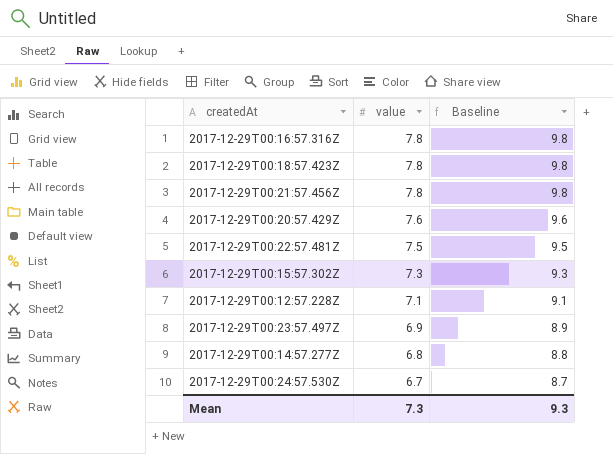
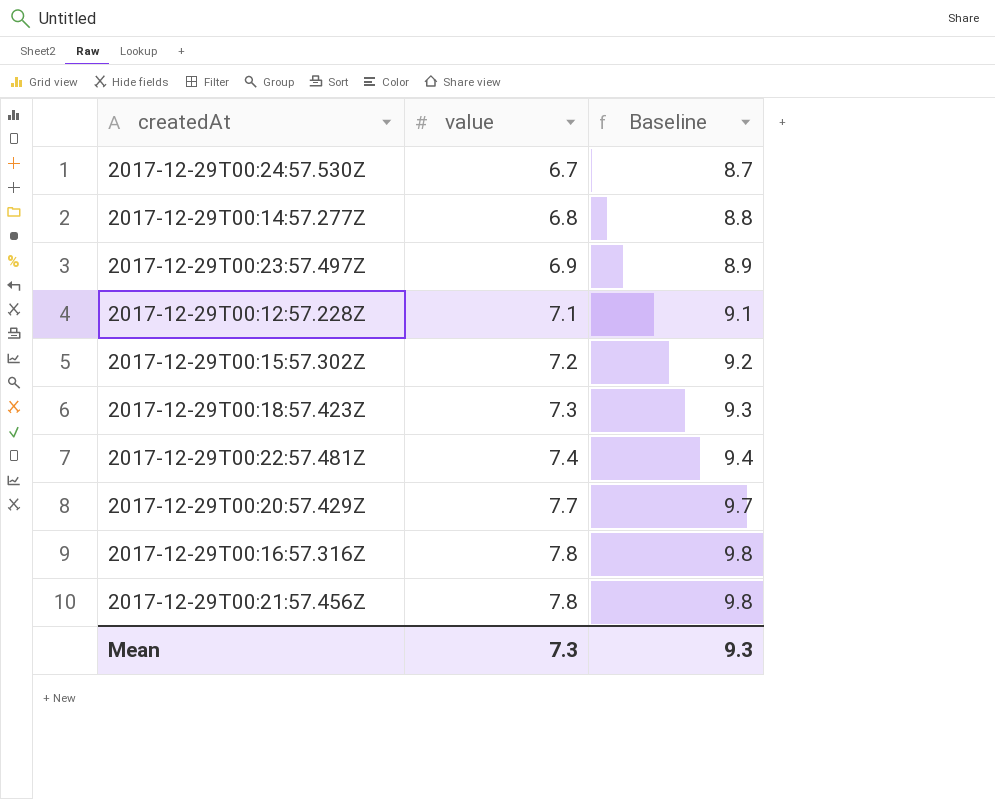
row order: value descending -> value ascending
2017-12-29T00:15:57.302Z | value: 7.3 -> 7.2
2017-12-29T00:15:57.302Z | Baseline: 9.3 -> 9.2
2017-12-29T00:18:57.423Z | value: 7.8 -> 7.3
2017-12-29T00:18:57.423Z | Baseline: 9.8 -> 9.3
2017-12-29T00:22:57.481Z | value: 7.5 -> 7.4
2017-12-29T00:22:57.481Z | Baseline: 9.5 -> 9.4
2017-12-29T00:20:57.429Z | value: 7.6 -> 7.7
2017-12-29T00:20:57.429Z | Baseline: 9.6 -> 9.7

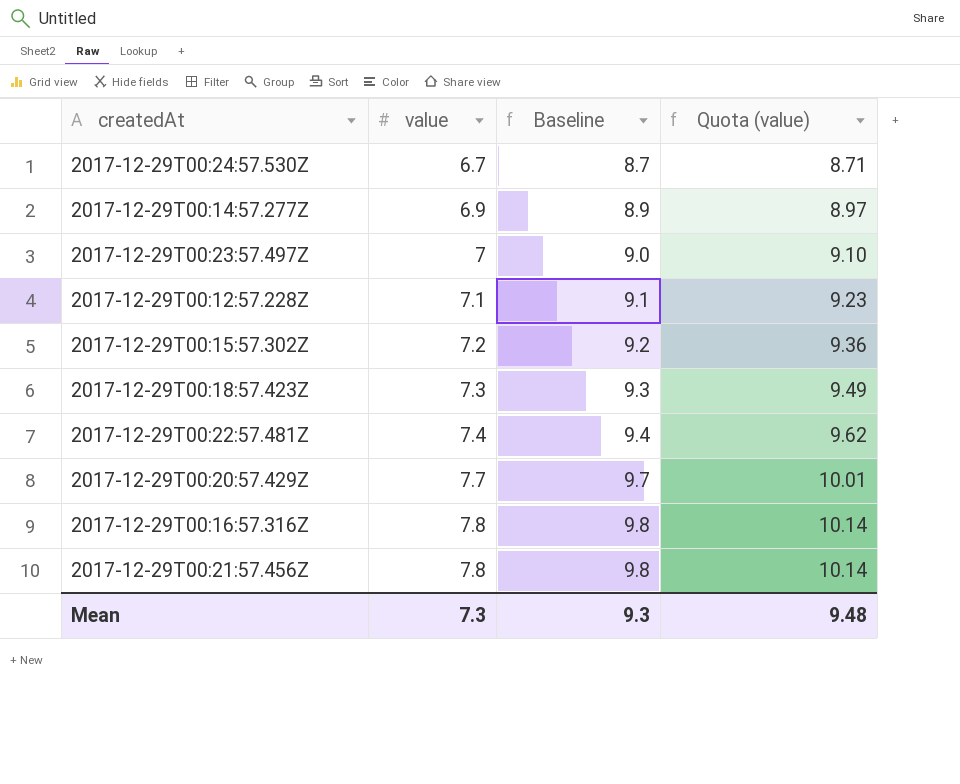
column Quota (value) | formula: none -> [value] * 1.3
2017-12-29T00:14:57.277Z | value: 6.8 -> 6.9
2017-12-29T00:14:57.277Z | Baseline: 8.8 -> 8.9
2017-12-29T00:23:57.497Z | value: 6.9 -> 7
2017-12-29T00:23:57.497Z | Baseline: 8.9 -> 9.0

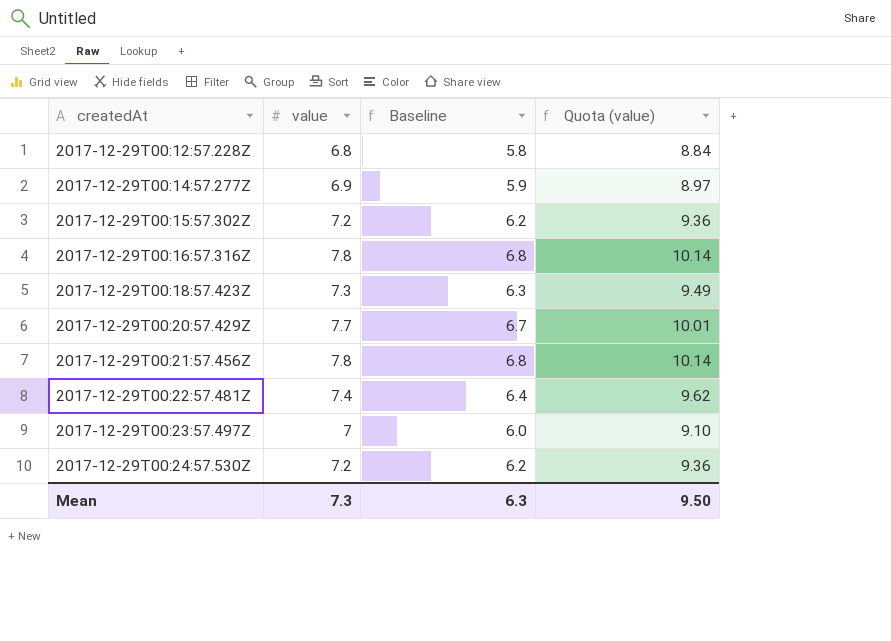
row order: value ascending -> createdAt ascending
column Baseline | formula: [value] + 2 -> [value] - 1
2017-12-29T00:12:57.228Z | value: 7.1 -> 6.8
2017-12-29T00:12:57.228Z | Quota (value): 9.23 -> 8.84
2017-12-29T00:24:57.530Z | value: 6.7 -> 7.2
2017-12-29T00:24:57.530Z | Quota (value): 8.71 -> 9.36
Mean | Baseline: 9.3 -> 6.3
Mean | Quota (value): 9.48 -> 9.50

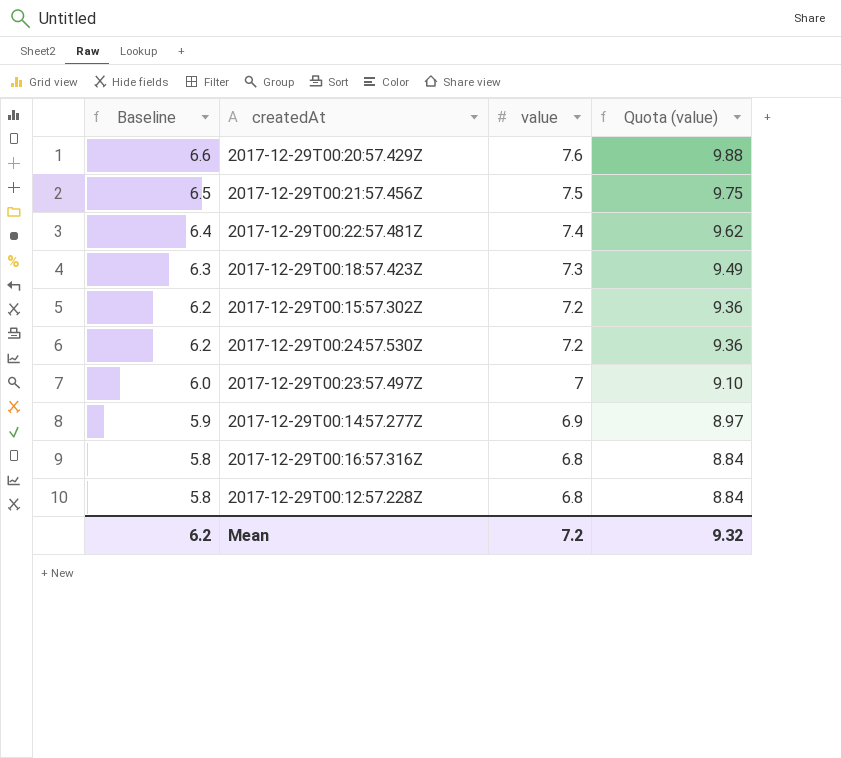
row order: createdAt ascending -> Baseline descending
column Baseline | position: 3 -> 1
2017-12-29T00:20:57.429Z | Baseline: 6.7 -> 6.6
2017-12-29T00:20:57.429Z | value: 7.7 -> 7.6
2017-12-29T00:20:57.429Z | Quota (value): 10.01 -> 9.88
2017-12-29T00:21:57.456Z | Baseline: 6.8 -> 6.5
2017-12-29T00:21:57.456Z | value: 7.8 -> 7.5
2017-12-29T00:21:57.456Z | Quota (value): 10.14 -> 9.75
2017-12-29T00:16:57.316Z | Baseline: 6.8 -> 5.8
2017-12-29T00:16:57.316Z | value: 7.8 -> 6.8
2017-12-29T00:16:57.316Z | Quota (value): 10.14 -> 8.84
Mean | Baseline: 6.3 -> 6.2
Mean | value: 7.3 -> 7.2
Mean | Quota (value): 9.50 -> 9.32

